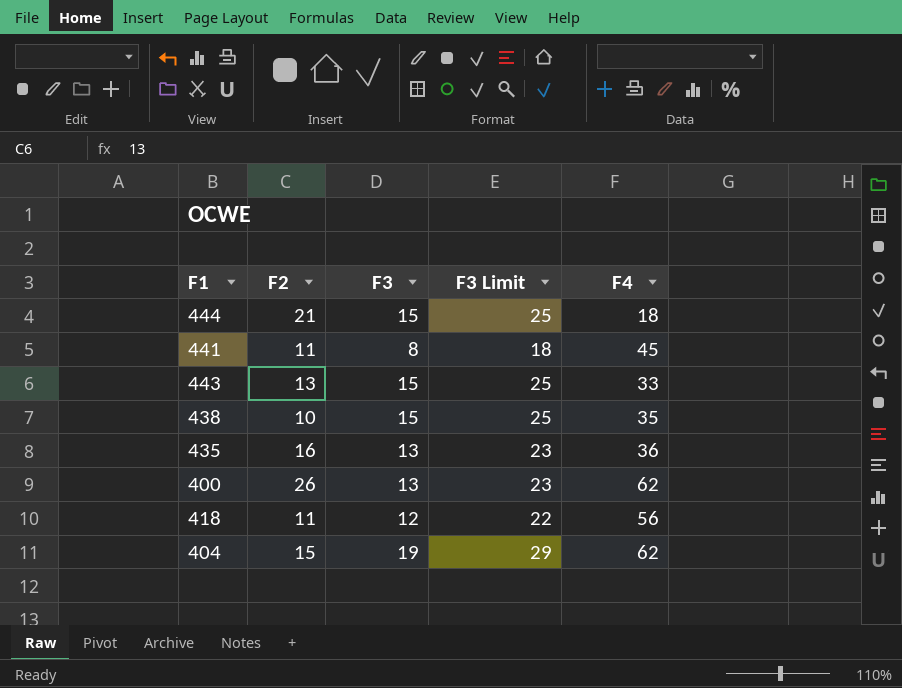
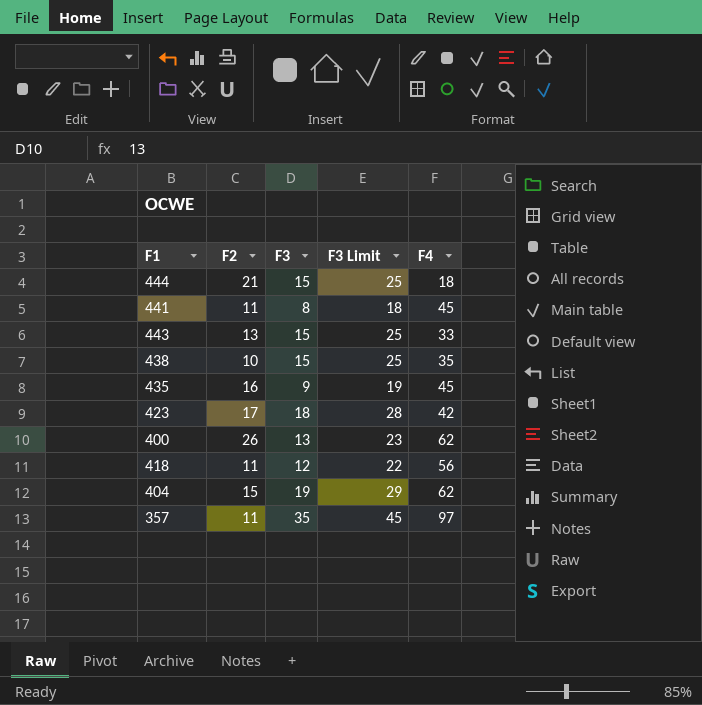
435 | F3: 13 -> 9
435 | F3 Limit: 23 -> 19
435 | F4: 36 -> 45
row 423: none -> 17 | 18 | 28 | 42
row 357: none -> 11 | 35 | 45 | 97

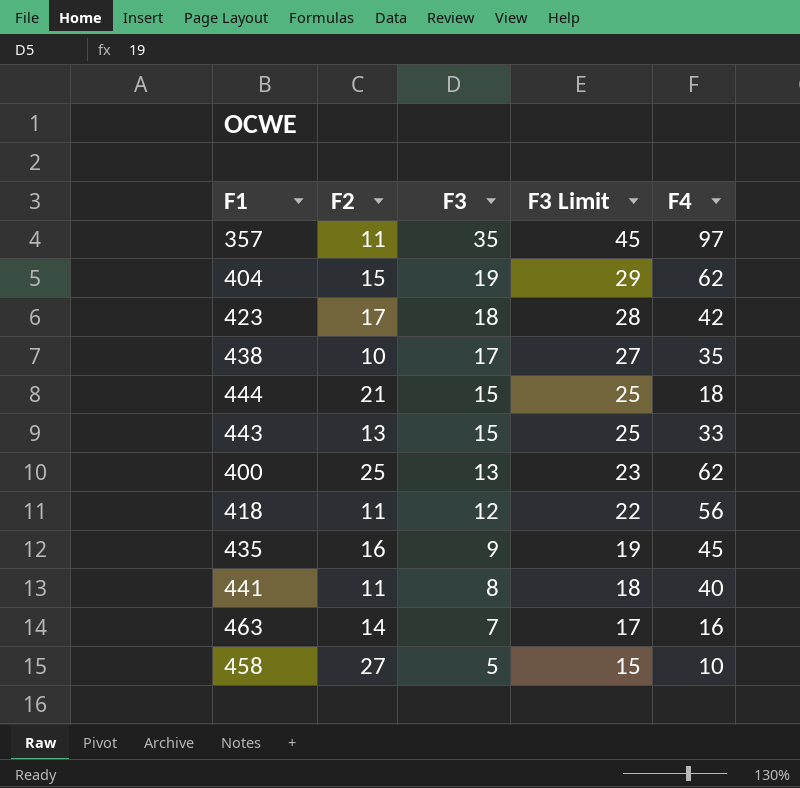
row order: none -> F3 descending
438 | F3: 15 -> 17
438 | F3 Limit: 25 -> 27
400 | F2: 26 -> 25
441 | F4: 45 -> 40
row 463: none -> 14 | 7 | 17 | 16
row 458: none -> 27 | 5 | 15 | 10

